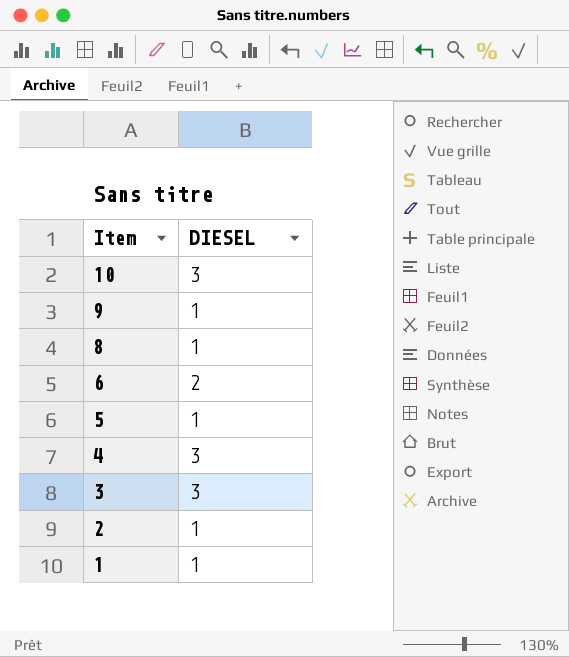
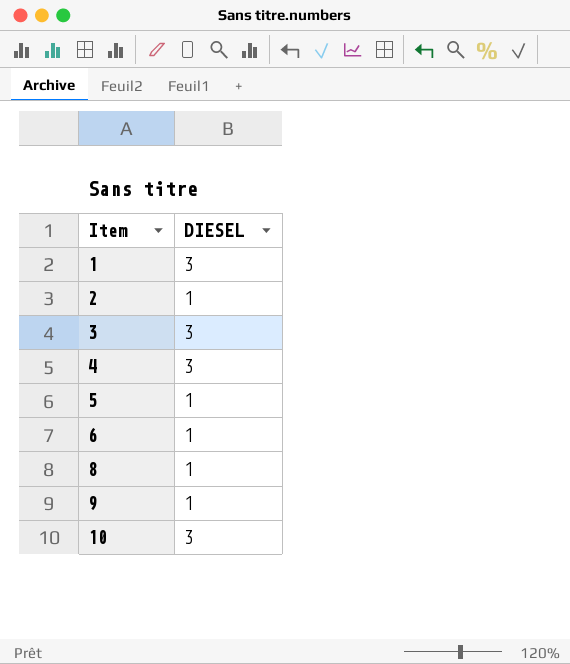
row order: Item descending -> Item ascending
1 | DIESEL: 1 -> 3
6 | DIESEL: 2 -> 1

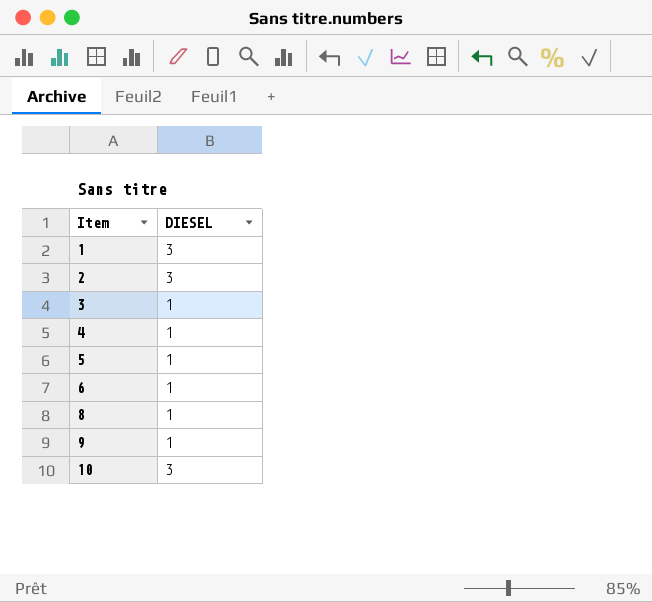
2 | DIESEL: 1 -> 3
3 | DIESEL: 3 -> 1
4 | DIESEL: 3 -> 1

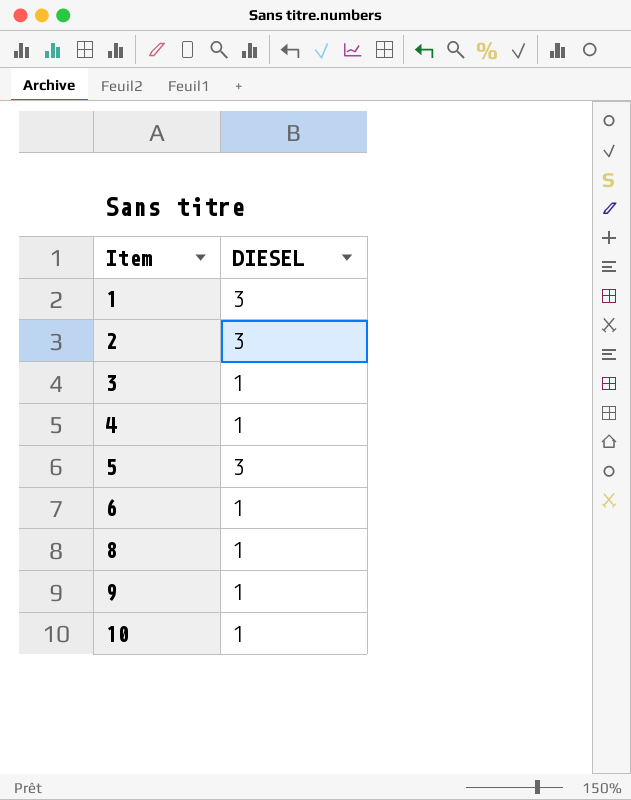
5 | DIESEL: 1 -> 3
10 | DIESEL: 3 -> 1

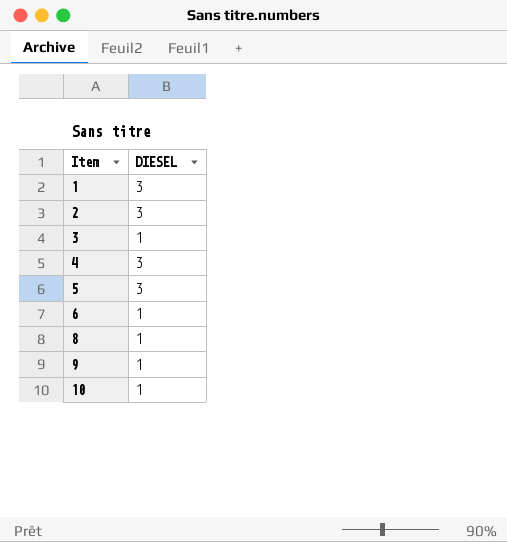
4 | DIESEL: 1 -> 3

